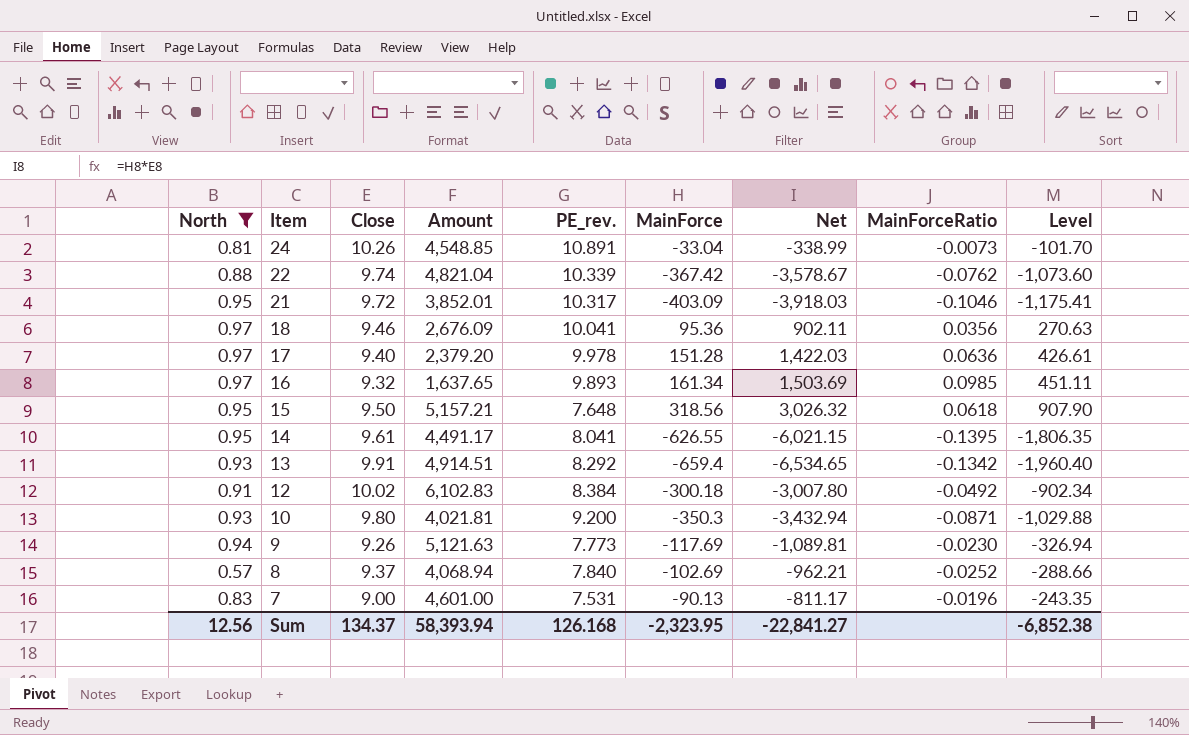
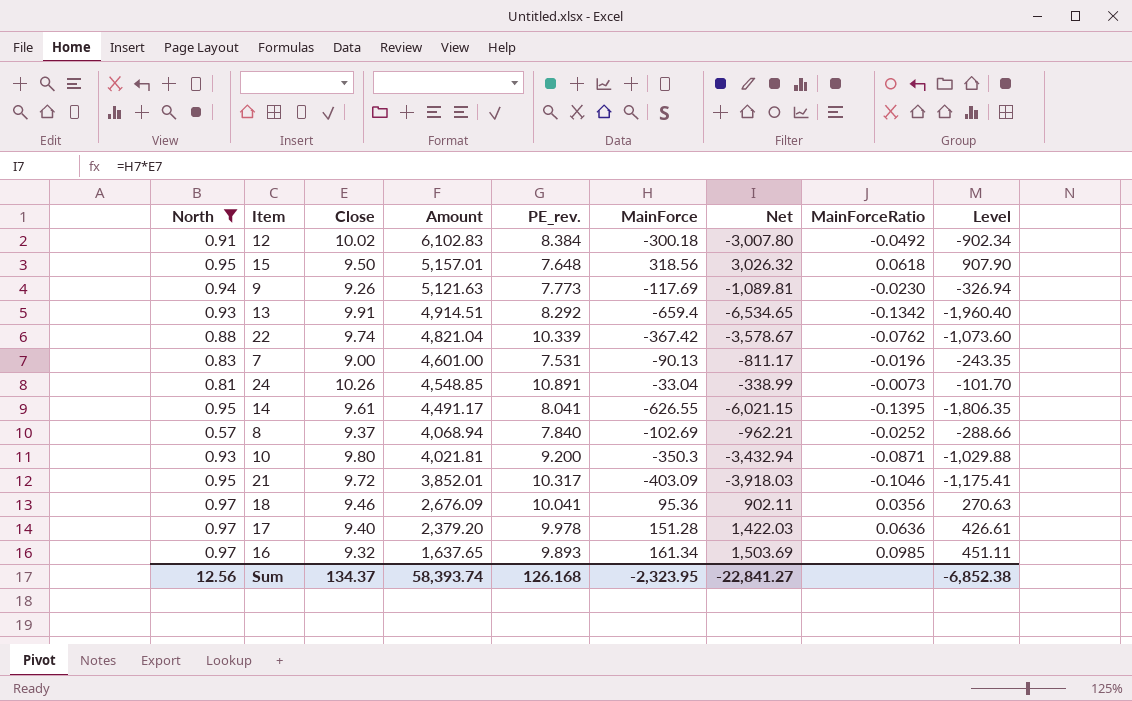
row order: Item descending -> Amount descending
15 | Amount: 5,157.21 -> 5,157.01
Sum | Amount: 58,393.94 -> 58,393.74

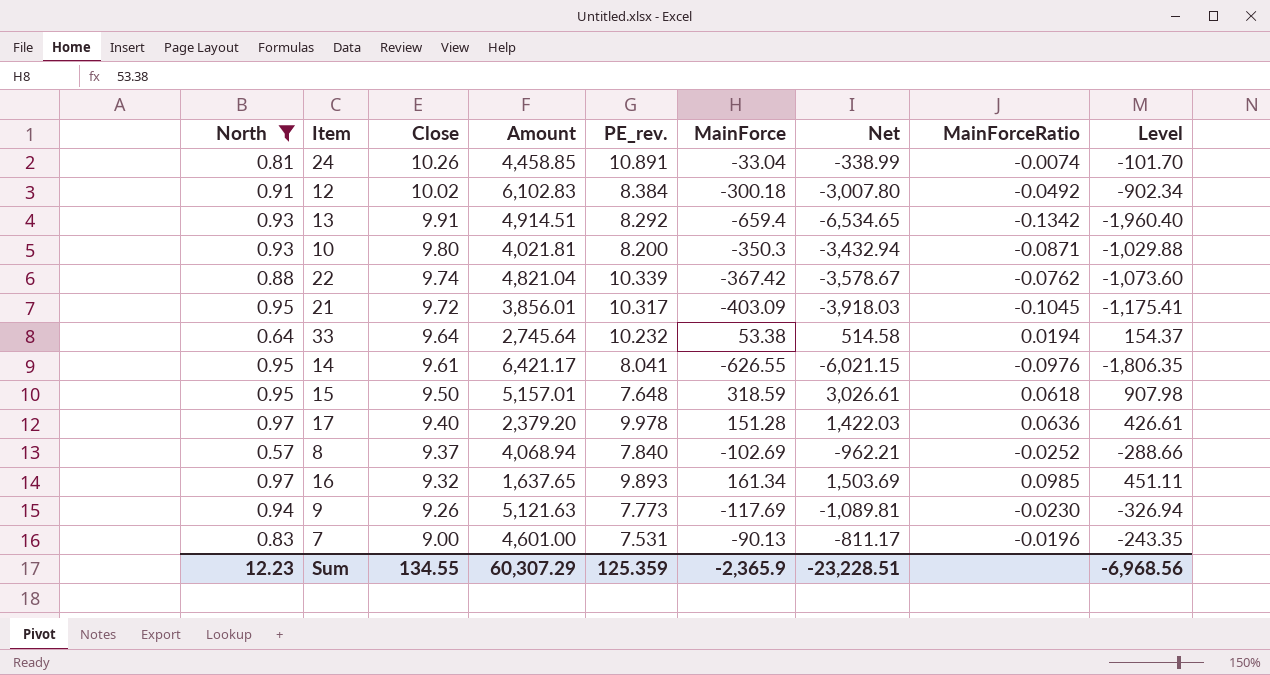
row order: Amount descending -> Close descending
row 18: 0.97 | 9.46 | 2,676.09 | 10.041 | 95.36 | 902.11 | 0.0356 | 270.63 -> none
24 | Amount: 4,548.85 -> 4,458.85
24 | MainForceRatio: -0.0073 -> -0.0074
10 | PE_rev.: 9.200 -> 8.200
21 | Amount: 3,852.01 -> 3,856.01
21 | MainForceRatio: -0.1046 -> -0.1045
row 33: none -> 0.64 | 9.64 | 2,745.64 | 10.232 | 53.38 | 514.58 | 0.0194 | 154.37
14 | Amount: 4,491.17 -> 6,421.17
14 | MainForceRatio: -0.1395 -> -0.0976
15 | MainForce: 318.56 -> 318.59
15 | Net: 3,026.32 -> 3,026.61
15 | Level: 907.90 -> 907.98
Sum | North: 12.56 -> 12.23
Sum | Close: 134.37 -> 134.55
Sum | Amount: 58,393.74 -> 60,307.29
Sum | PE_rev.: 126.168 -> 125.359
Sum | MainForce: -2,323.95 -> -2,365.9
Sum | Net: -22,841.27 -> -23,228.51
Sum | Level: -6,852.38 -> -6,968.56

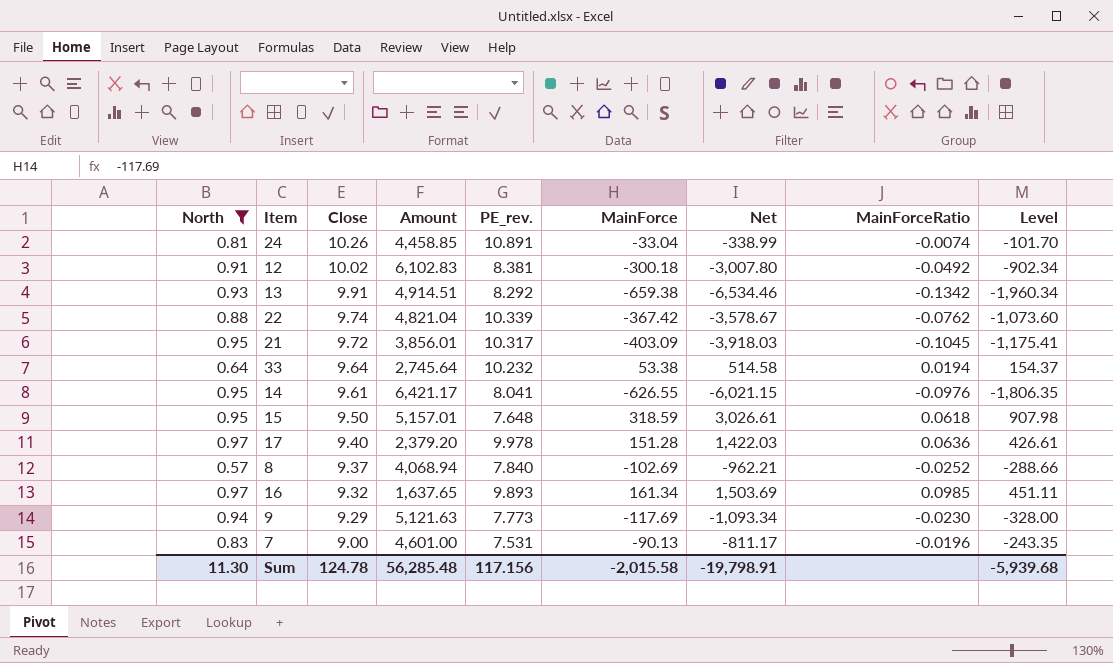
row 10: 0.93 | 9.80 | 4,021.81 | 8.200 | -350.3 | -3,432.94 | -0.0871 | -1,029.88 -> none
12 | PE_rev.: 8.384 -> 8.381
13 | MainForce: -659.4 -> -659.38
13 | Net: -6,534.65 -> -6,534.46
13 | Level: -1,960.40 -> -1,960.34
9 | Close: 9.26 -> 9.29
9 | Net: -1,089.81 -> -1,093.34
9 | Level: -326.94 -> -328.00
Sum | North: 12.23 -> 11.30
Sum | Close: 134.55 -> 124.78
Sum | Amount: 60,307.29 -> 56,285.48
Sum | PE_rev.: 125.359 -> 117.156
Sum | MainForce: -2,365.9 -> -2,015.58
Sum | Net: -23,228.51 -> -19,798.91
Sum | Level: -6,968.56 -> -5,939.68

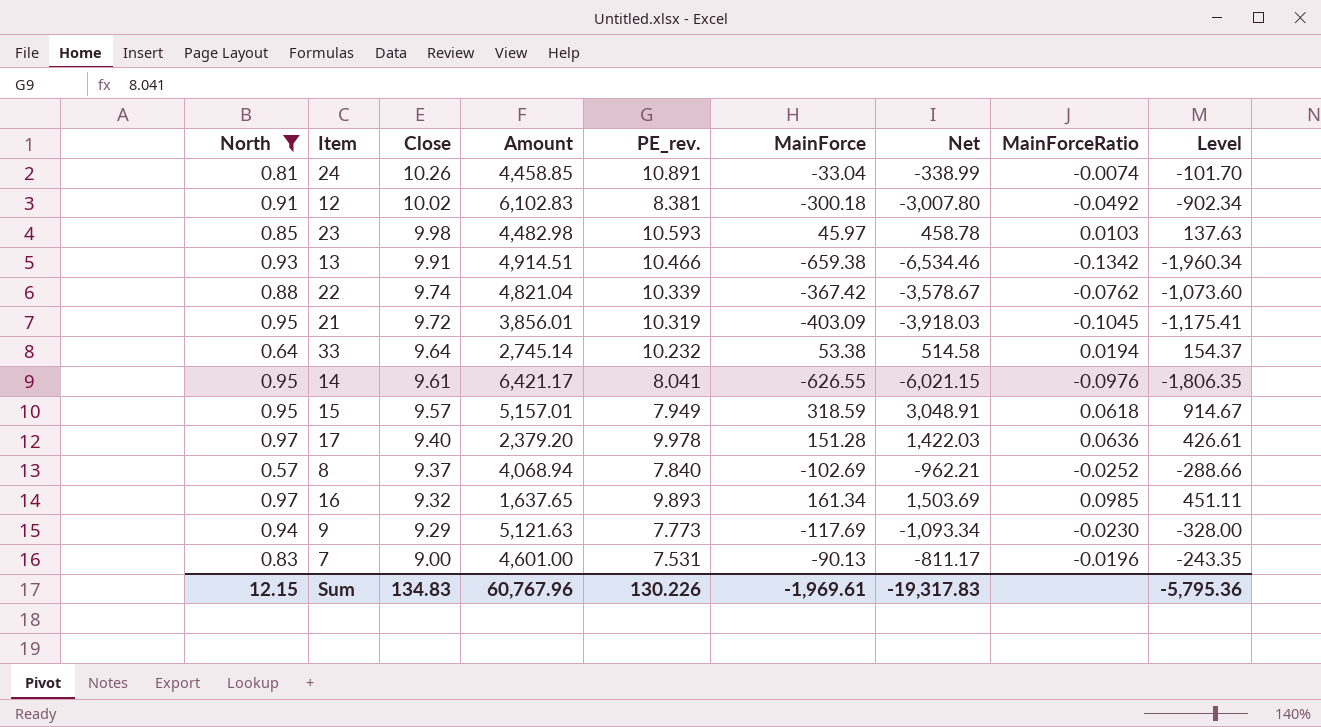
row 23: none -> 0.85 | 9.98 | 4,482.98 | 10.593 | 45.97 | 458.78 | 0.0103 | 137.63
13 | PE_rev.: 8.292 -> 10.466
21 | PE_rev.: 10.317 -> 10.319
33 | Amount: 2,745.64 -> 2,745.14
15 | Close: 9.50 -> 9.57
15 | PE_rev.: 7.648 -> 7.949
15 | Net: 3,026.61 -> 3,048.91
15 | Level: 907.98 -> 914.67
Sum | North: 11.30 -> 12.15
Sum | Close: 124.78 -> 134.83
Sum | Amount: 56,285.48 -> 60,767.96
Sum | PE_rev.: 117.156 -> 130.226
Sum | MainForce: -2,015.58 -> -1,969.61
Sum | Net: -19,798.91 -> -19,317.83
Sum | Level: -5,939.68 -> -5,795.36

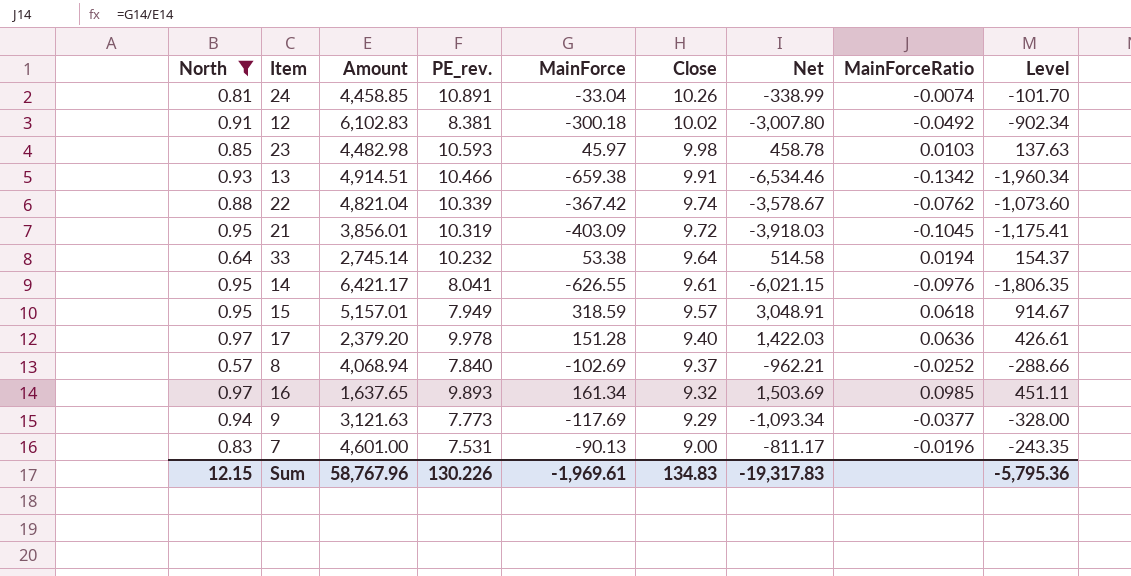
column Close | position: 3 -> 6
9 | Amount: 5,121.63 -> 3,121.63
9 | MainForceRatio: -0.0230 -> -0.0377
Sum | Amount: 60,767.96 -> 58,767.96

